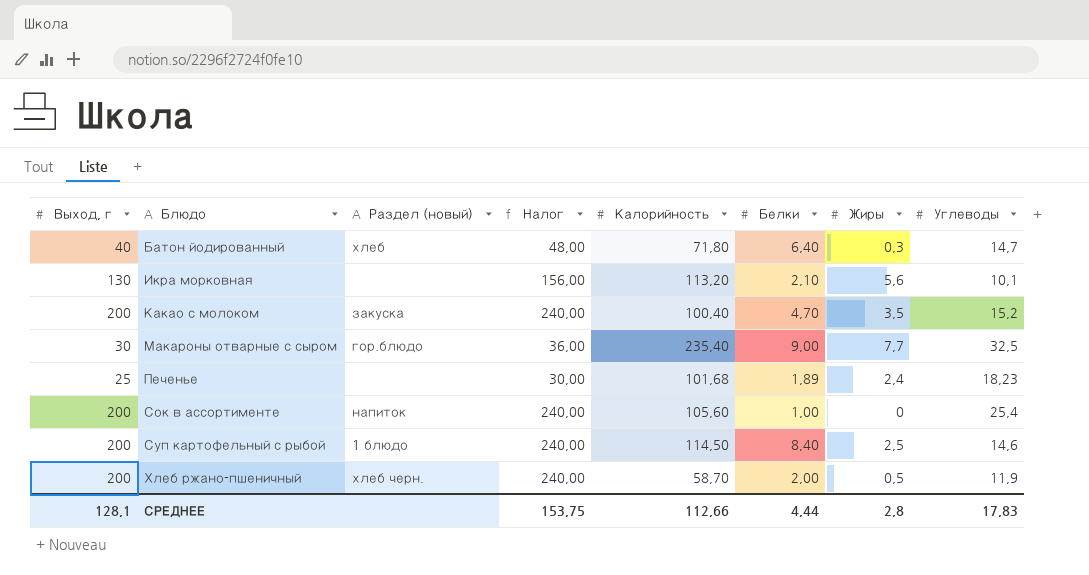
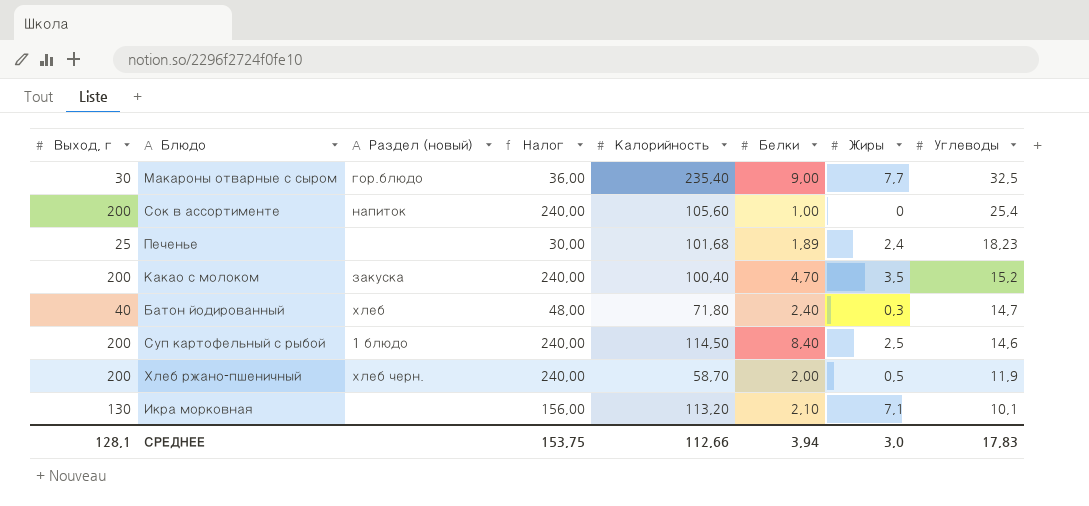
row order: Блюдо ascending -> Углеводы descending
Батон йодированный | Белки: 6,40 -> 2,40
Икра морковная | Жиры: 5,6 -> 7,1
СРЕДНЕЕ | Белки: 4,44 -> 3,94
СРЕДНЕЕ | Жиры: 2,8 -> 3,0

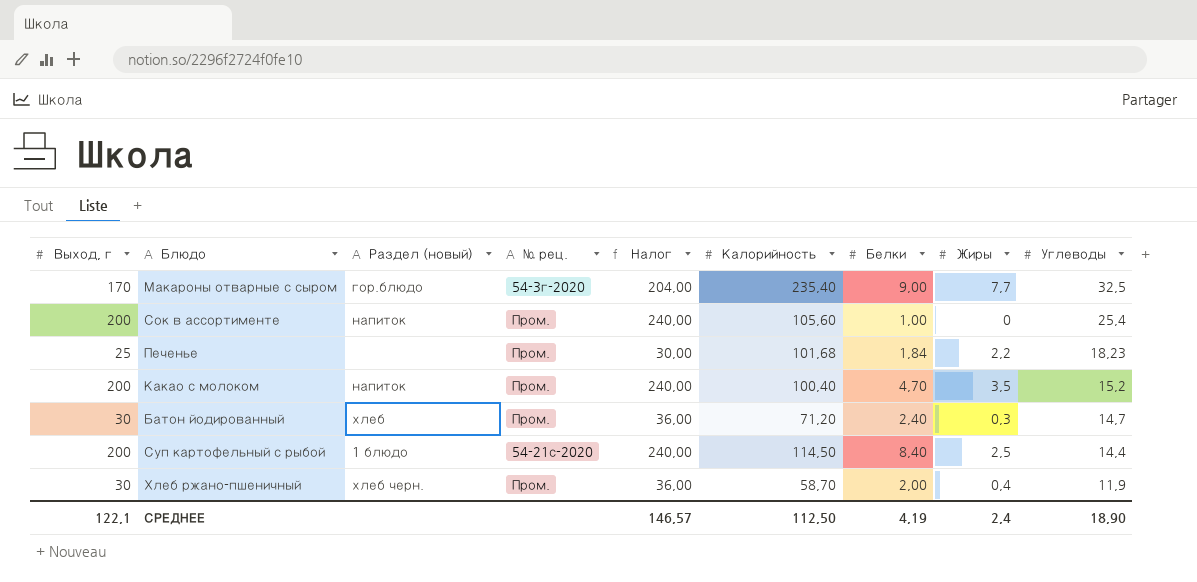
column № рец. | position: none -> 4
row Икра морковная: 130 | none | 156,00 | 113,20 | 2,10 | 7,1 | 10,1 -> none
Макароны отварные с сыром | Выход, г: 30 -> 170
Макароны отварные с сыром | Налог: 36,00 -> 204,00
Печенье | Белки: 1,89 -> 1,84
Печенье | Жиры: 2,4 -> 2,2
Какао с молоком | Раздел (новый): закуска -> напиток
Батон йодированный | Выход, г: 40 -> 30
Батон йодированный | Налог: 48,00 -> 36,00
Батон йодированный | Калорийность: 71,80 -> 71,20
Суп картофельный с рыбой | Углеводы: 14,6 -> 14,4
Хлеб ржано-пшеничный | Выход, г: 200 -> 30
Хлеб ржано-пшеничный | Налог: 240,00 -> 36,00
Хлеб ржано-пшеничный | Жиры: 0,5 -> 0,4
СРЕДНЕЕ | Выход, г: 128,1 -> 122,1
СРЕДНЕЕ | Налог: 153,75 -> 146,57
СРЕДНЕЕ | Калорийность: 112,66 -> 112,50
СРЕДНЕЕ | Белки: 3,94 -> 4,19
СРЕДНЕЕ | Жиры: 3,0 -> 2,4
СРЕДНЕЕ | Углеводы: 17,83 -> 18,90

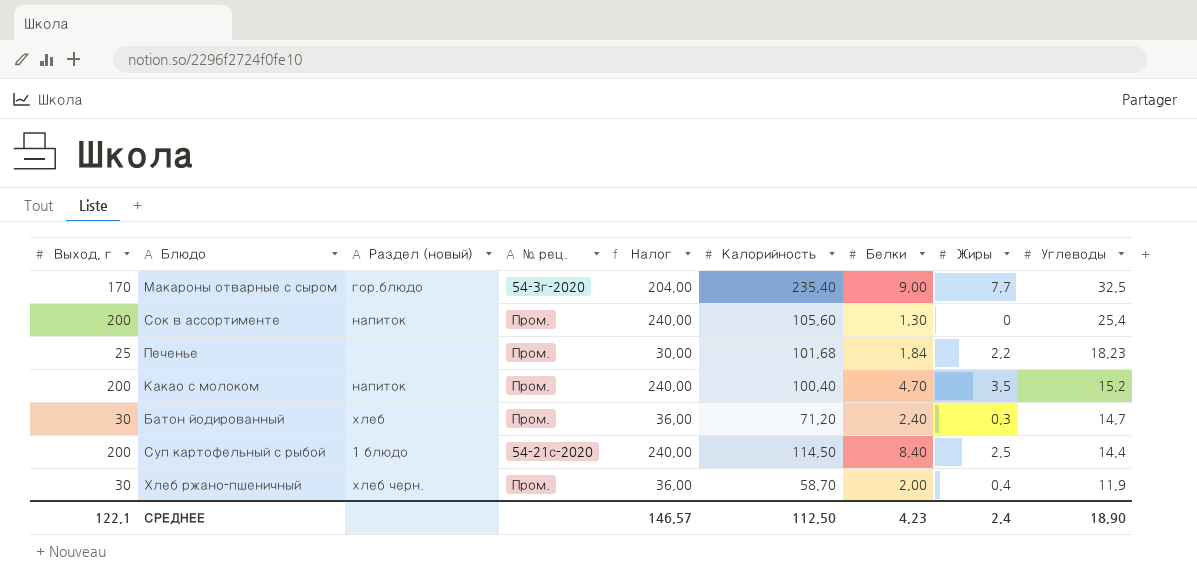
Сок в ассортименте | Белки: 1,00 -> 1,30
СРЕДНЕЕ | Белки: 4,19 -> 4,23

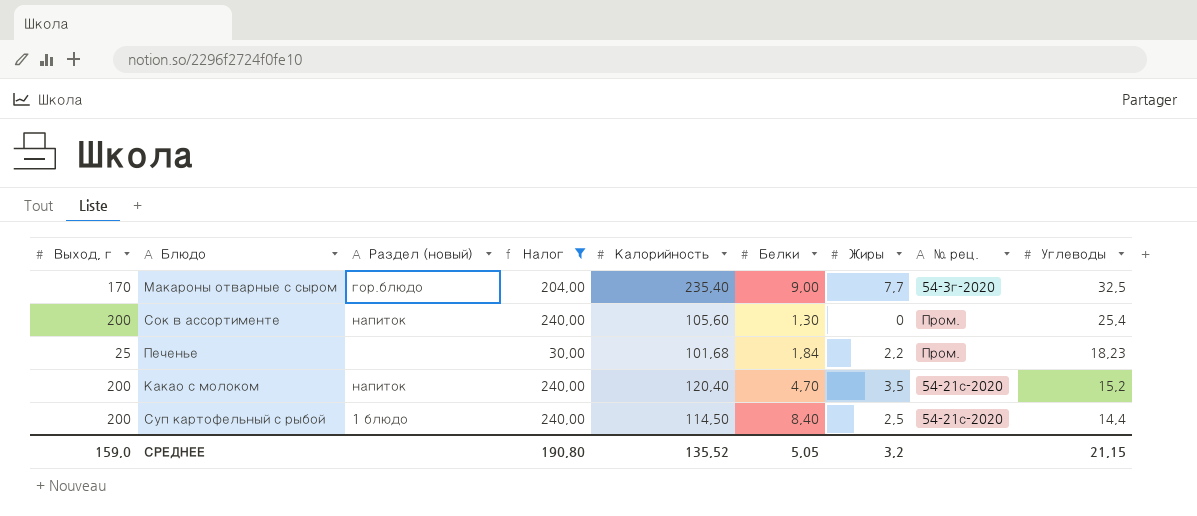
filter: none -> Налог != 36,00
column № рец. | position: 4 -> 8
Какао с молоком | Калорийность: 100,40 -> 120,40
Какао с молоком | № рец.: Пром. -> 54-21с-2020
СРЕДНЕЕ | Выход, г: 122,1 -> 159,0
СРЕДНЕЕ | Налог: 146,57 -> 190,80
СРЕДНЕЕ | Калорийность: 112,50 -> 135,52
СРЕДНЕЕ | Белки: 4,23 -> 5,05
СРЕДНЕЕ | Жиры: 2,4 -> 3,2
СРЕДНЕЕ | Углеводы: 18,90 -> 21,15

